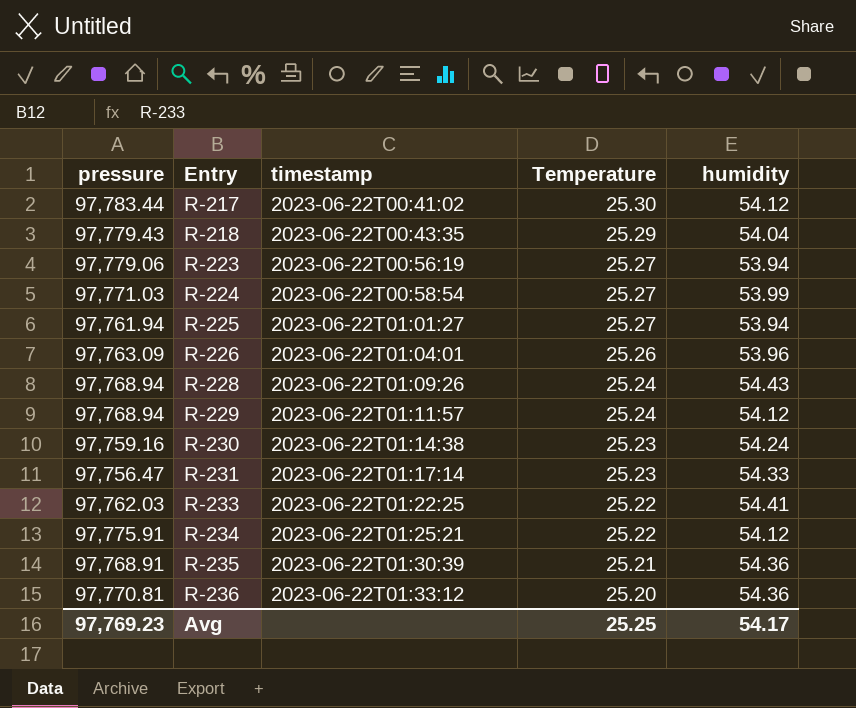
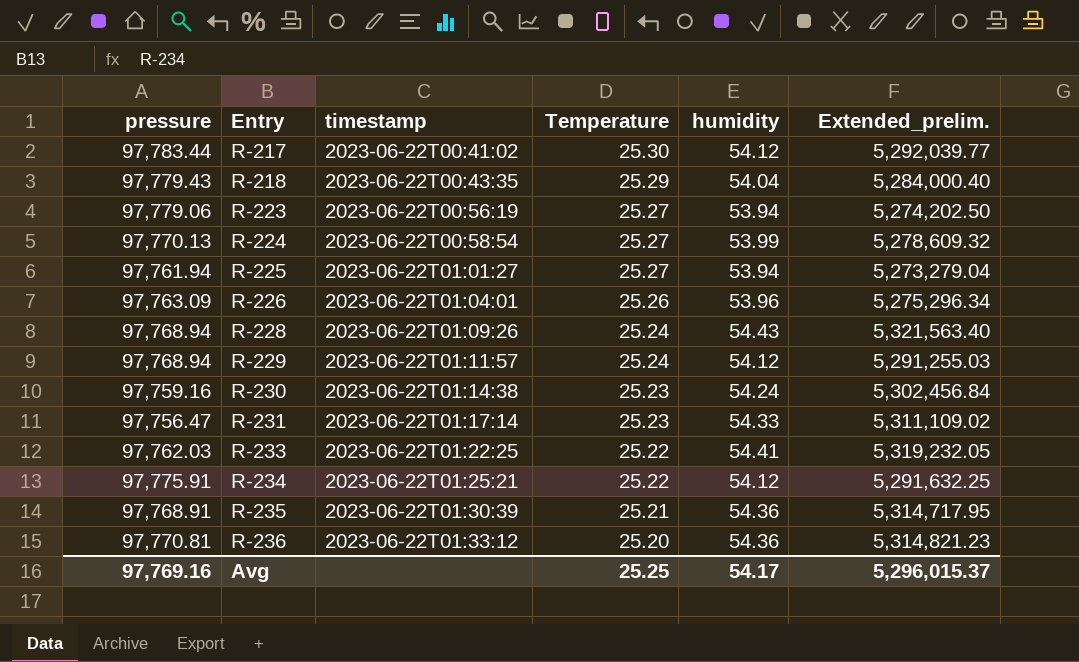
column Extended_prelim. | formula: none -> [pressure] * [humidity]
R-224 | pressure: 97,771.03 -> 97,770.13
Avg | pressure: 97,769.23 -> 97,769.16

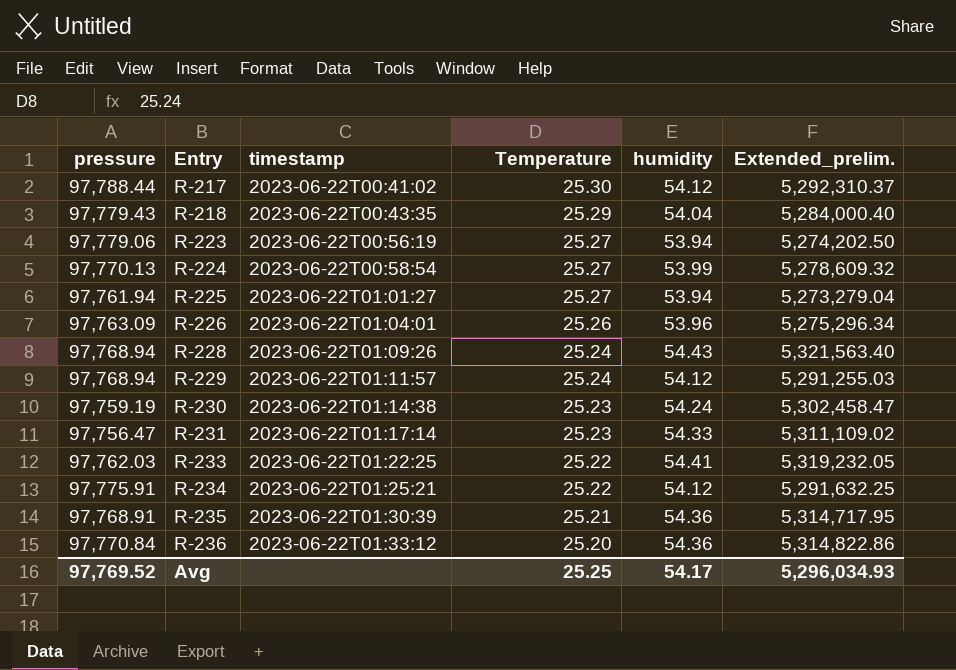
R-217 | pressure: 97,783.44 -> 97,788.44
R-217 | Extended_prelim.: 5,292,039.77 -> 5,292,310.37
R-230 | pressure: 97,759.16 -> 97,759.19
R-230 | Extended_prelim.: 5,302,456.84 -> 5,302,458.47
R-236 | pressure: 97,770.81 -> 97,770.84
R-236 | Extended_prelim.: 5,314,821.23 -> 5,314,822.86
Avg | pressure: 97,769.16 -> 97,769.52
Avg | Extended_prelim.: 5,296,015.37 -> 5,296,034.93

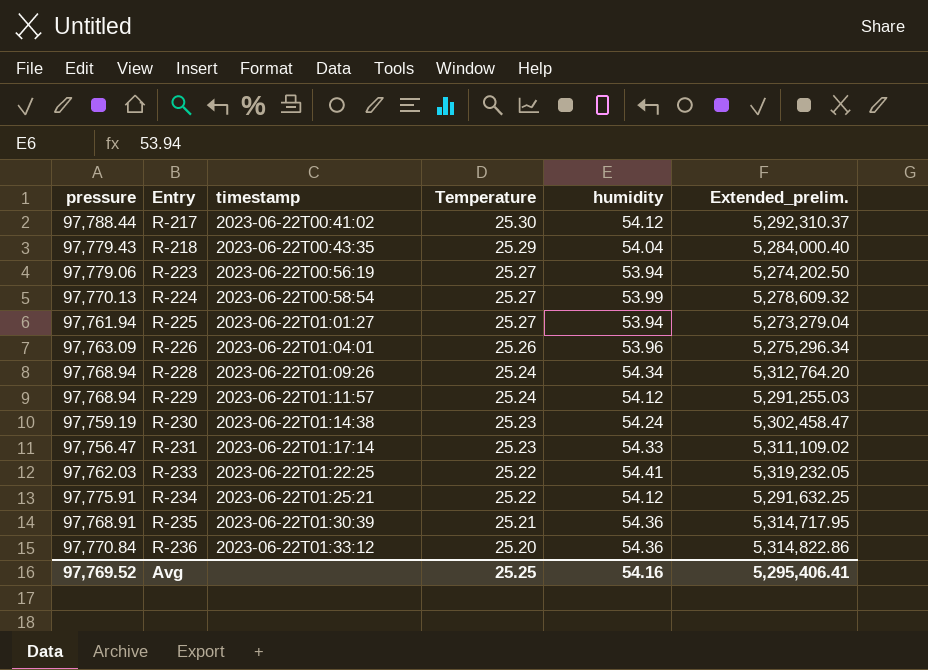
R-228 | humidity: 54.43 -> 54.34
R-228 | Extended_prelim.: 5,321,563.40 -> 5,312,764.20
Avg | humidity: 54.17 -> 54.16
Avg | Extended_prelim.: 5,296,034.93 -> 5,295,406.41

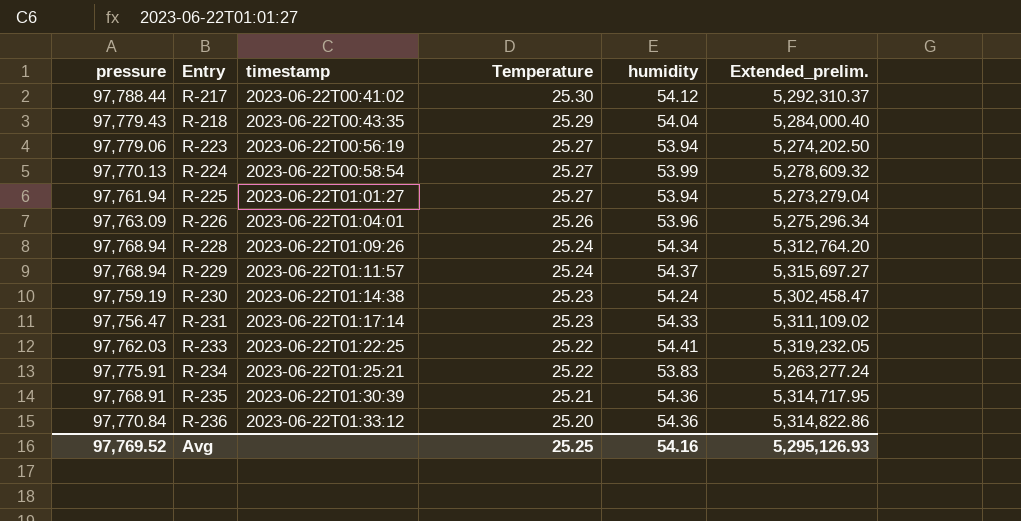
R-229 | humidity: 54.12 -> 54.37
R-229 | Extended_prelim.: 5,291,255.03 -> 5,315,697.27
R-234 | humidity: 54.12 -> 53.83
R-234 | Extended_prelim.: 5,291,632.25 -> 5,263,277.24
Avg | Extended_prelim.: 5,295,406.41 -> 5,295,126.93

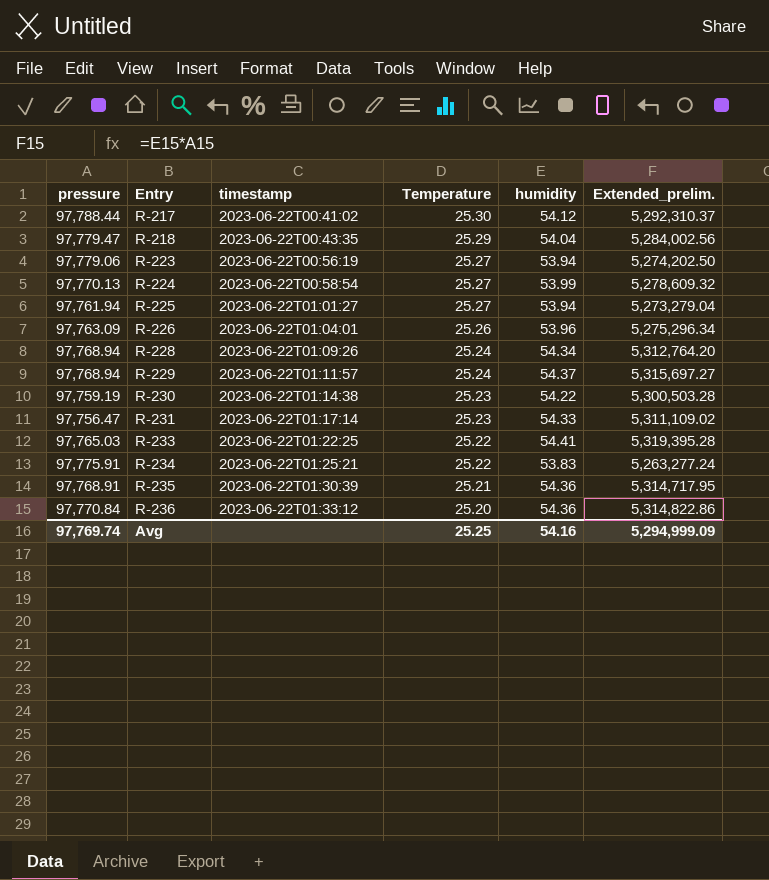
R-218 | pressure: 97,779.43 -> 97,779.47
R-218 | Extended_prelim.: 5,284,000.40 -> 5,284,002.56
R-230 | humidity: 54.24 -> 54.22
R-230 | Extended_prelim.: 5,302,458.47 -> 5,300,503.28
R-233 | pressure: 97,762.03 -> 97,765.03
R-233 | Extended_prelim.: 5,319,232.05 -> 5,319,395.28
Avg | pressure: 97,769.52 -> 97,769.74
Avg | Extended_prelim.: 5,295,126.93 -> 5,294,999.09

